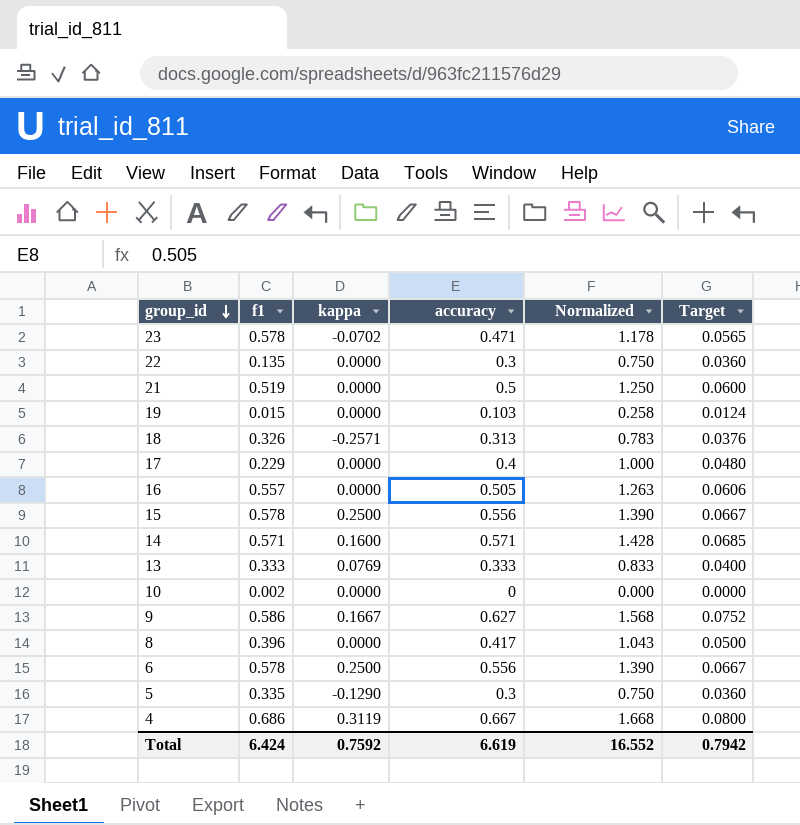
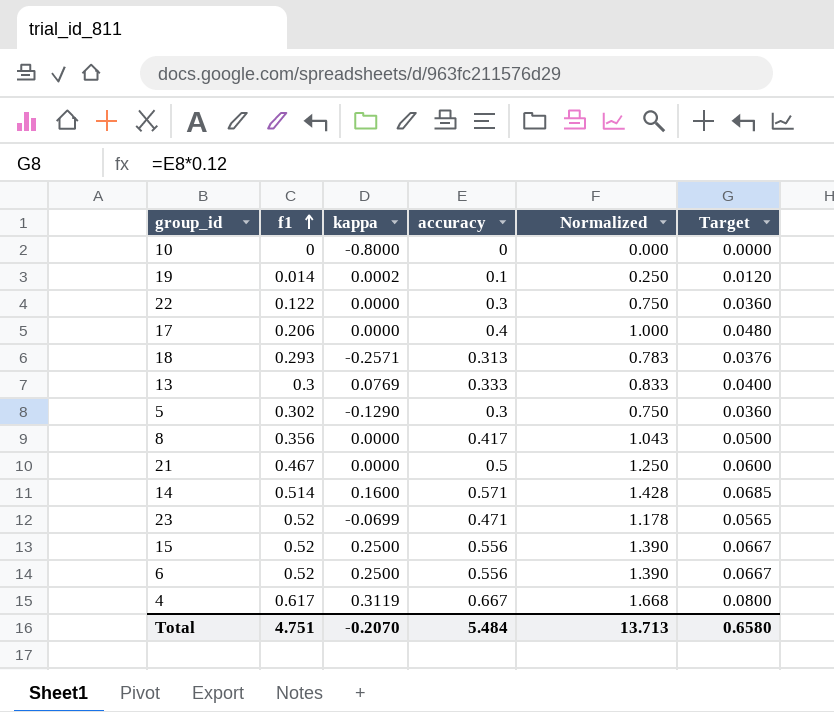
row order: group_id descending -> f1 ascending
row 16: 0.557 | 0.0000 | 0.505 | 1.263 | 0.0606 -> none
row 9: 0.586 | 0.1667 | 0.627 | 1.568 | 0.0752 -> none
10 | f1: 0.002 -> 0
10 | kappa: 0.0000 -> -0.8000
19 | f1: 0.015 -> 0.014
19 | kappa: 0.0000 -> 0.0002
19 | accuracy: 0.103 -> 0.1
19 | Normalized: 0.258 -> 0.250
19 | Target: 0.0124 -> 0.0120
22 | f1: 0.135 -> 0.122
17 | f1: 0.229 -> 0.206
18 | f1: 0.326 -> 0.293
13 | f1: 0.333 -> 0.3
5 | f1: 0.335 -> 0.302
8 | f1: 0.396 -> 0.356
21 | f1: 0.519 -> 0.467
14 | f1: 0.571 -> 0.514
23 | f1: 0.578 -> 0.52
23 | kappa: -0.0702 -> -0.0699
15 | f1: 0.578 -> 0.52
6 | f1: 0.578 -> 0.52
4 | f1: 0.686 -> 0.617
Total | f1: 6.424 -> 4.751
Total | kappa: 0.7592 -> -0.2070
Total | accuracy: 6.619 -> 5.484
Total | Normalized: 16.552 -> 13.713
Total | Target: 0.7942 -> 0.6580

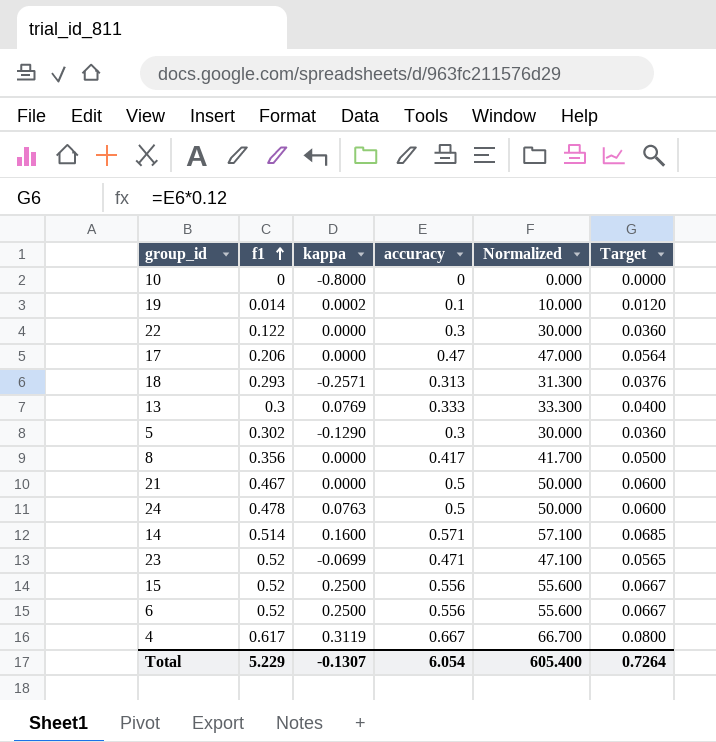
column Normalized | formula: [accuracy] * 2.5 -> [accuracy] * 100
17 | accuracy: 0.4 -> 0.47
17 | Target: 0.0480 -> 0.0564
row 24: none -> 0.478 | 0.0763 | 0.5 | 50.000 | 0.0600
Total | f1: 4.751 -> 5.229
Total | kappa: -0.2070 -> -0.1307
Total | accuracy: 5.484 -> 6.054
Total | Normalized: 13.713 -> 605.400
Total | Target: 0.6580 -> 0.7264

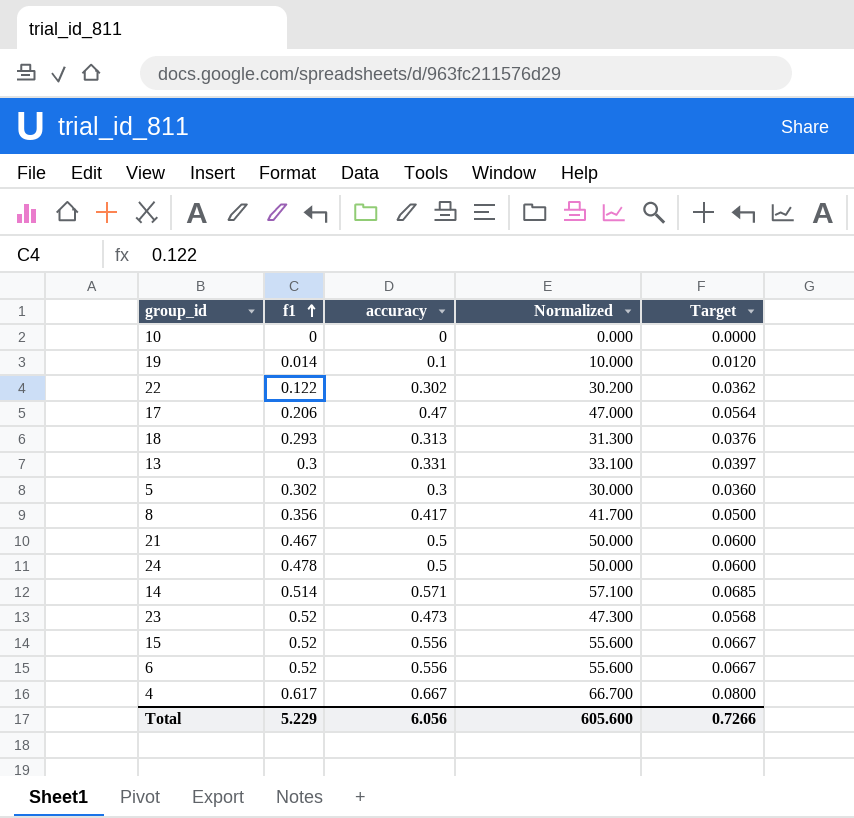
column kappa | position: 3 -> none
22 | accuracy: 0.3 -> 0.302
22 | Normalized: 30.000 -> 30.200
22 | Target: 0.0360 -> 0.0362
13 | accuracy: 0.333 -> 0.331
13 | Normalized: 33.300 -> 33.100
13 | Target: 0.0400 -> 0.0397
23 | accuracy: 0.471 -> 0.473
23 | Normalized: 47.100 -> 47.300
23 | Target: 0.0565 -> 0.0568
Total | accuracy: 6.054 -> 6.056
Total | Normalized: 605.400 -> 605.600
Total | Target: 0.7264 -> 0.7266

